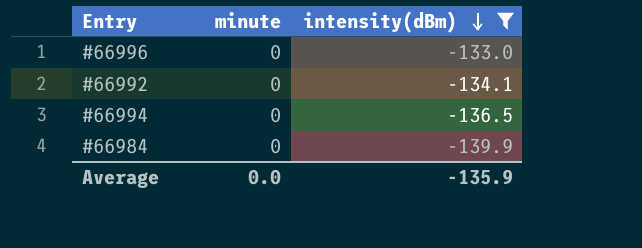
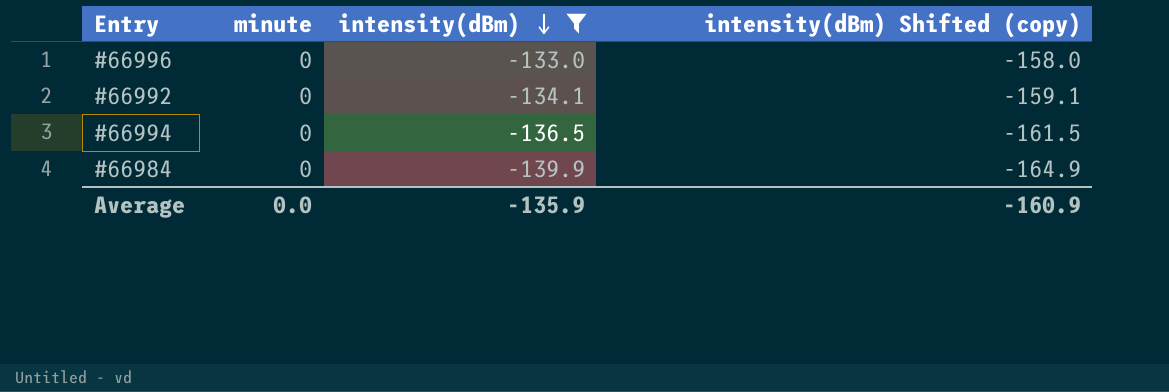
column intensity(dBm) Shifted (copy) | formula: none -> [intensity(dBm)] - 25

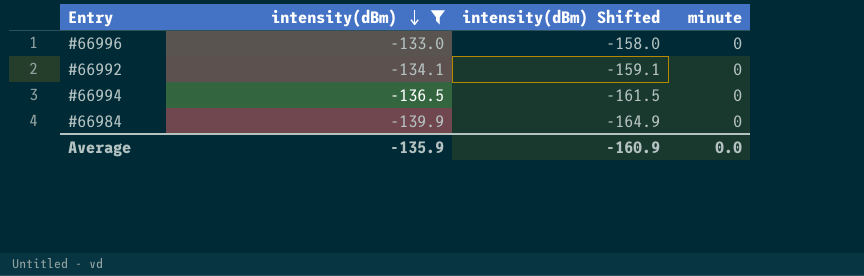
column name: intensity(dBm) Shifted (copy) -> intensity(dBm) Shifted
column minute | position: 2 -> 4

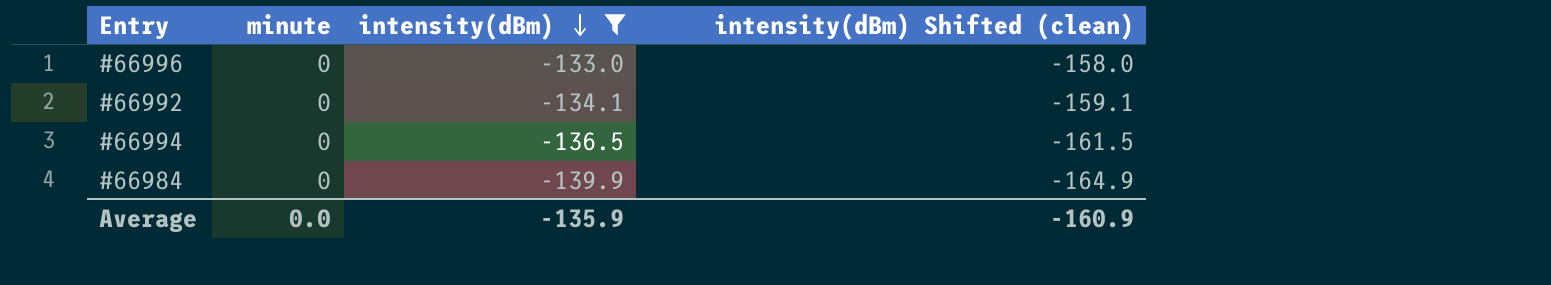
column minute | position: 4 -> 2
column name: intensity(dBm) Shifted -> intensity(dBm) Shifted (clean)

